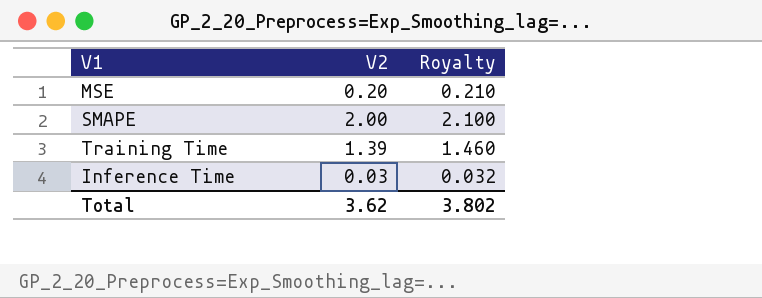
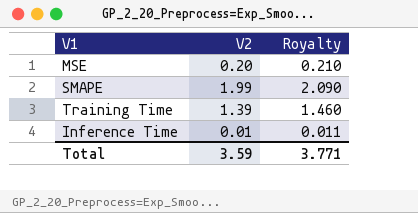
SMAPE | V2: 2.00 -> 1.99
SMAPE | Royalty: 2.100 -> 2.090
Inference Time | V2: 0.03 -> 0.01
Inference Time | Royalty: 0.032 -> 0.011
Total | V2: 3.62 -> 3.59
Total | Royalty: 3.802 -> 3.771

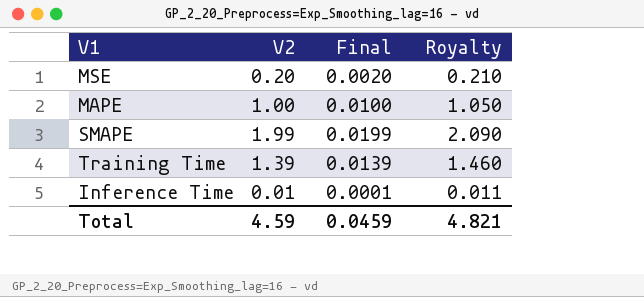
column Final | formula: none -> [V2] * 0.01
row MAPE: none -> 1.00 | 0.0100 | 1.050
Total | V2: 3.59 -> 4.59
Total | Royalty: 3.771 -> 4.821

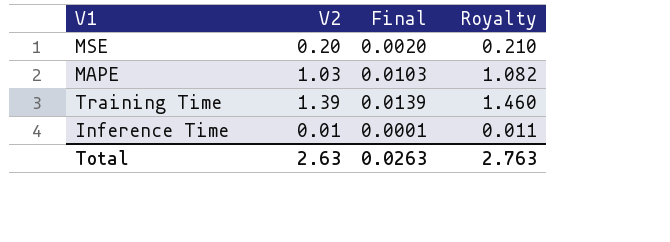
row SMAPE: 1.99 | 0.0199 | 2.090 -> none
MAPE | V2: 1.00 -> 1.03
MAPE | Final: 0.0100 -> 0.0103
MAPE | Royalty: 1.050 -> 1.082
Total | V2: 4.59 -> 2.63
Total | Final: 0.0459 -> 0.0263
Total | Royalty: 4.821 -> 2.763

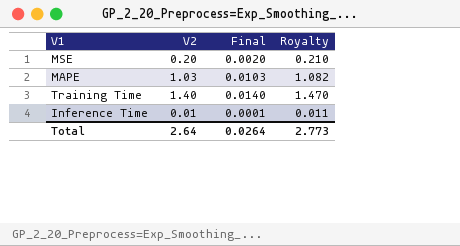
Training Time | V2: 1.39 -> 1.40
Training Time | Final: 0.0139 -> 0.0140
Training Time | Royalty: 1.460 -> 1.470
Total | V2: 2.63 -> 2.64
Total | Final: 0.0263 -> 0.0264
Total | Royalty: 2.763 -> 2.773

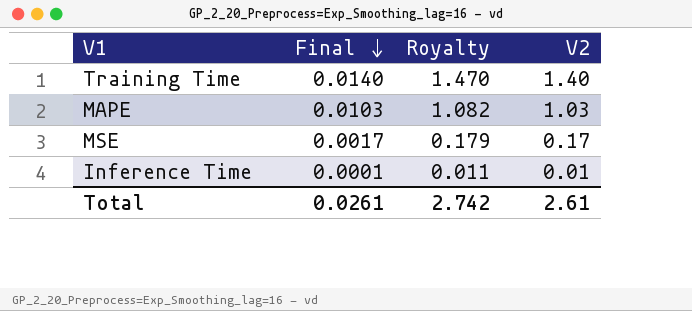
row order: none -> Final descending
column V2 | position: 2 -> 4
MSE | Final: 0.0020 -> 0.0017
MSE | Royalty: 0.210 -> 0.179
MSE | V2: 0.20 -> 0.17
Total | Final: 0.0264 -> 0.0261
Total | Royalty: 2.773 -> 2.742
Total | V2: 2.64 -> 2.61

